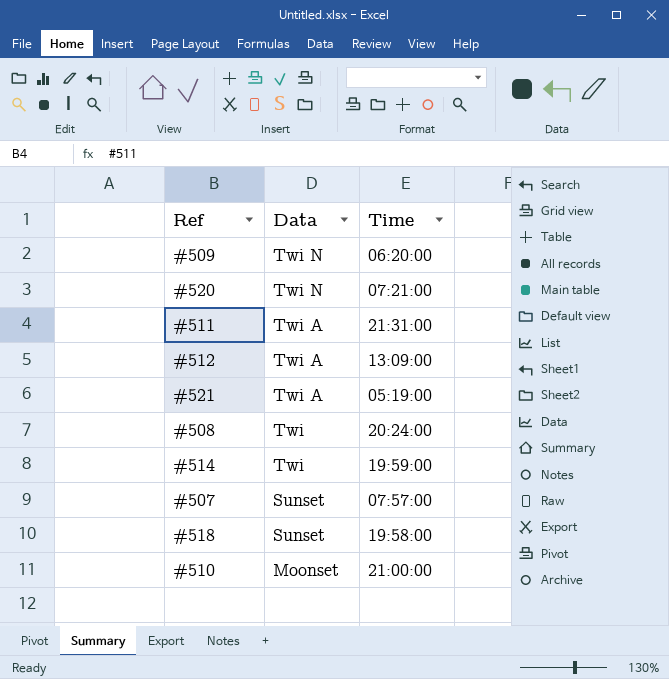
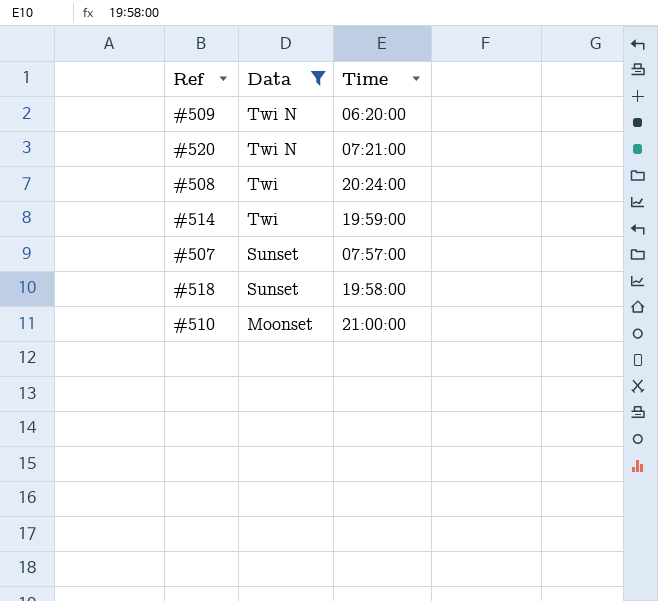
filter: none -> Data != Twi A

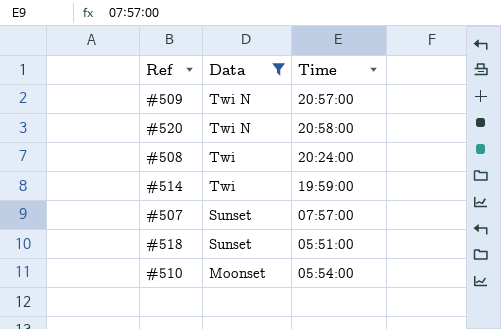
#509 | Time: 06:20:00 -> 20:57:00
#520 | Time: 07:21:00 -> 20:58:00
#518 | Time: 19:58:00 -> 05:51:00
#510 | Time: 21:00:00 -> 05:54:00

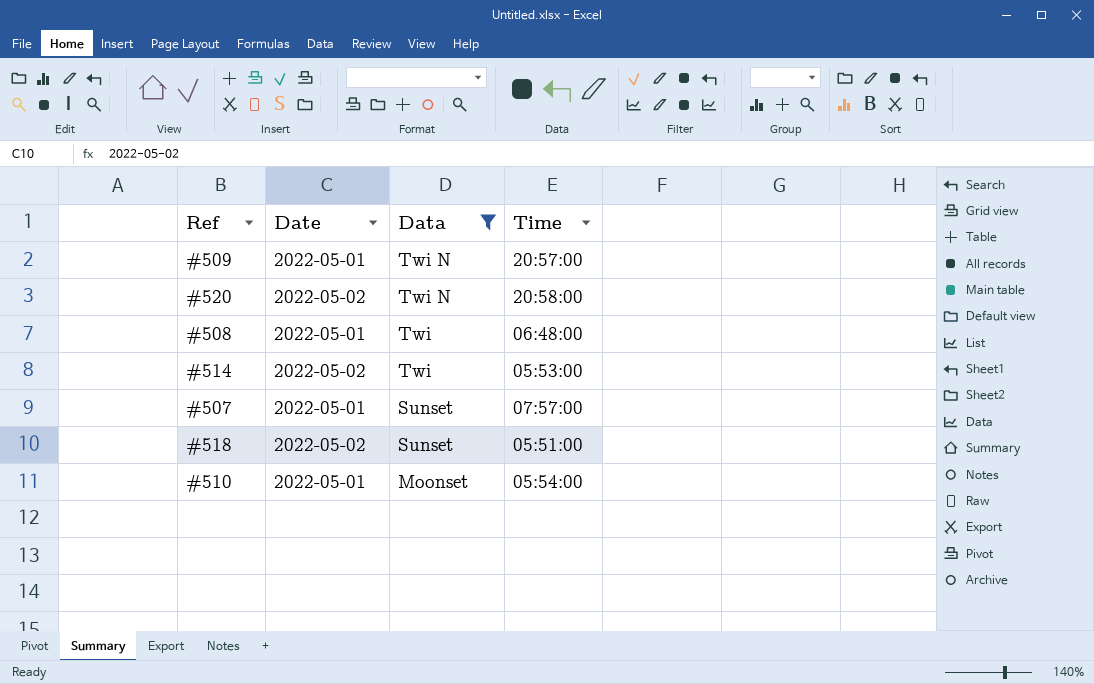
column Date | position: none -> 2
#508 | Time: 20:24:00 -> 06:48:00
#514 | Time: 19:59:00 -> 05:53:00

